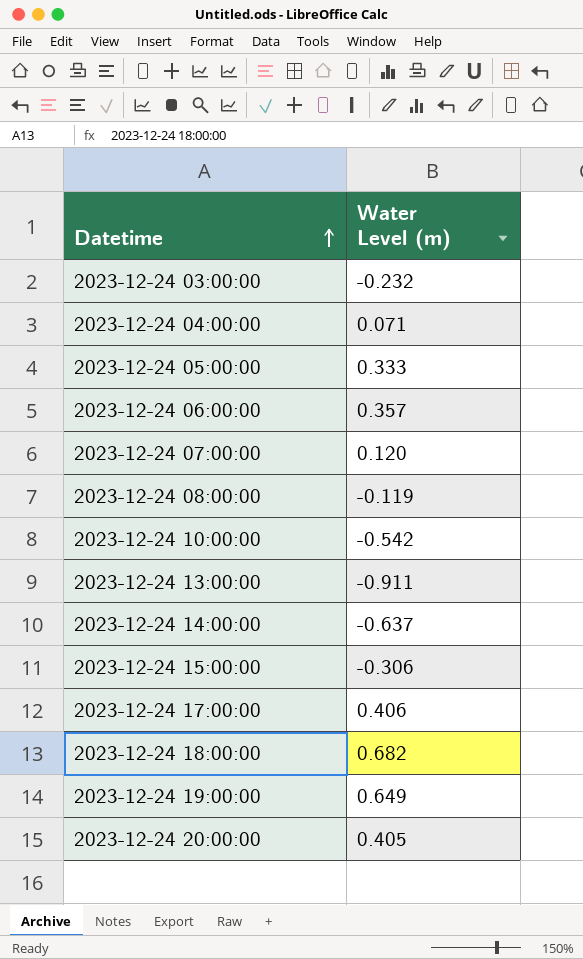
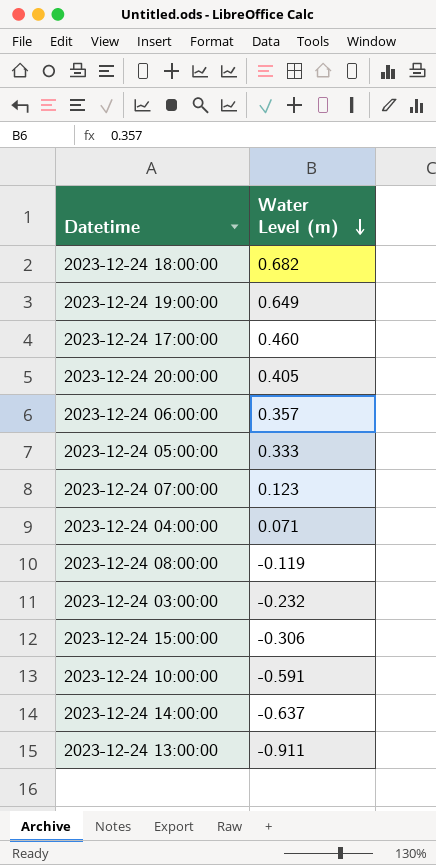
row order: Datetime ascending -> Water Level (m) descending
2023-12-24 17:00:00 | Water Level (m): 0.406 -> 0.460
2023-12-24 07:00:00 | Water Level (m): 0.120 -> 0.123
2023-12-24 10:00:00 | Water Level (m): -0.542 -> -0.591

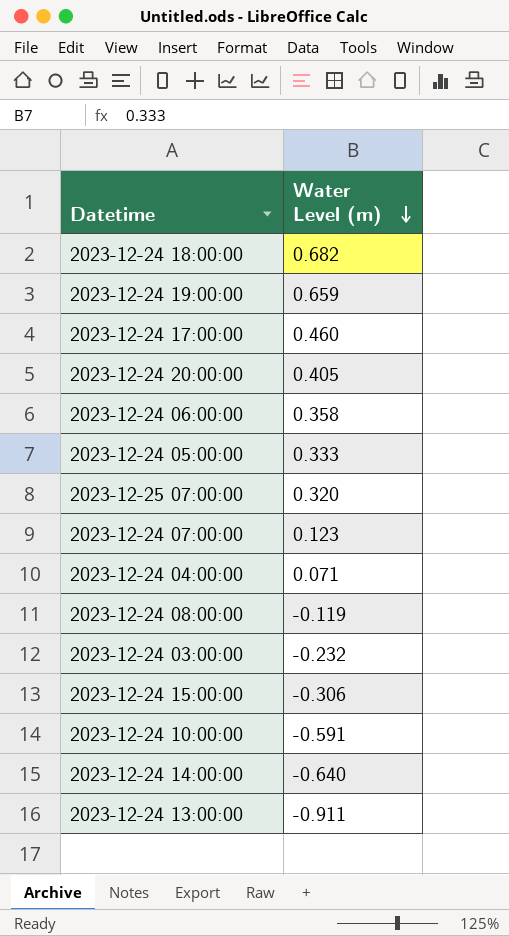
2023-12-24 19:00:00 | Water Level (m): 0.649 -> 0.659
2023-12-24 06:00:00 | Water Level (m): 0.357 -> 0.358
row 2023-12-25 07:00:00: none -> 0.320
2023-12-24 14:00:00 | Water Level (m): -0.637 -> -0.640

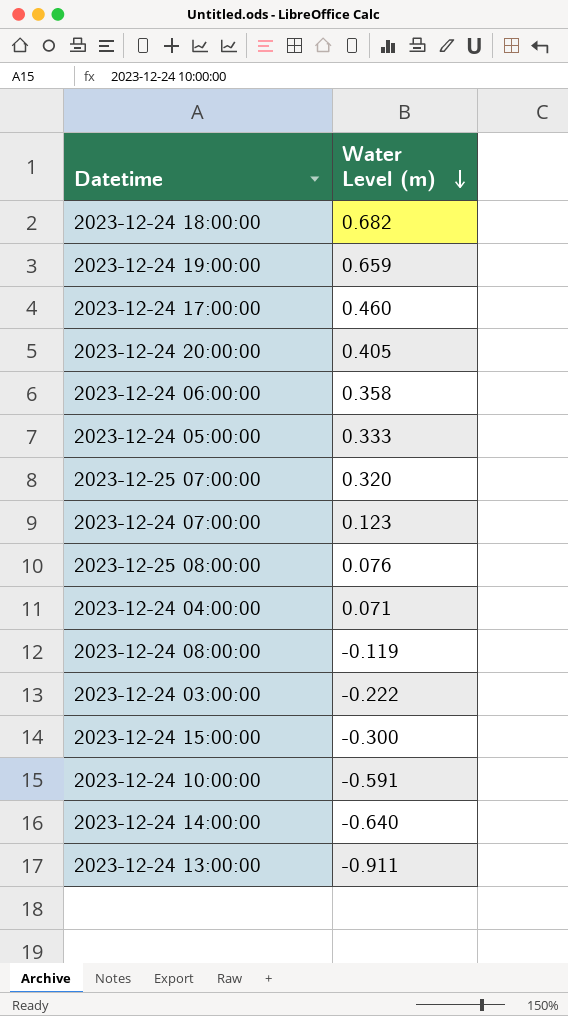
row 2023-12-25 08:00:00: none -> 0.076
2023-12-24 03:00:00 | Water Level (m): -0.232 -> -0.222
2023-12-24 15:00:00 | Water Level (m): -0.306 -> -0.300

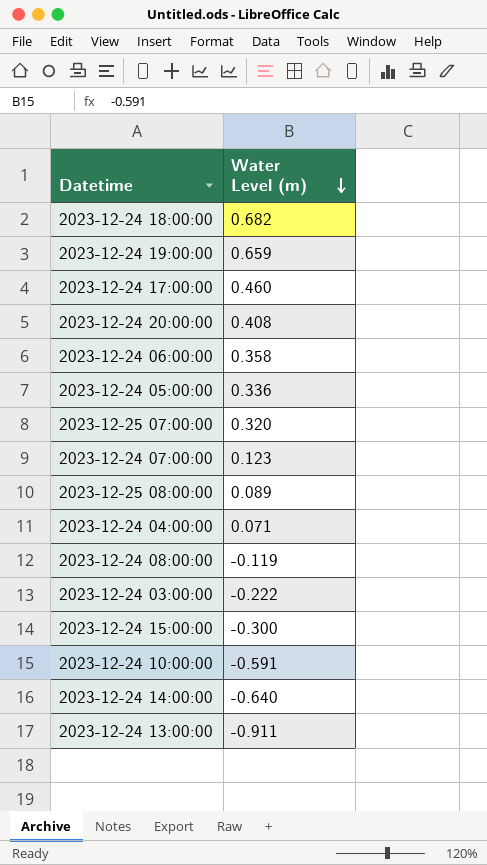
2023-12-24 20:00:00 | Water Level (m): 0.405 -> 0.408
2023-12-24 05:00:00 | Water Level (m): 0.333 -> 0.336
2023-12-25 08:00:00 | Water Level (m): 0.076 -> 0.089

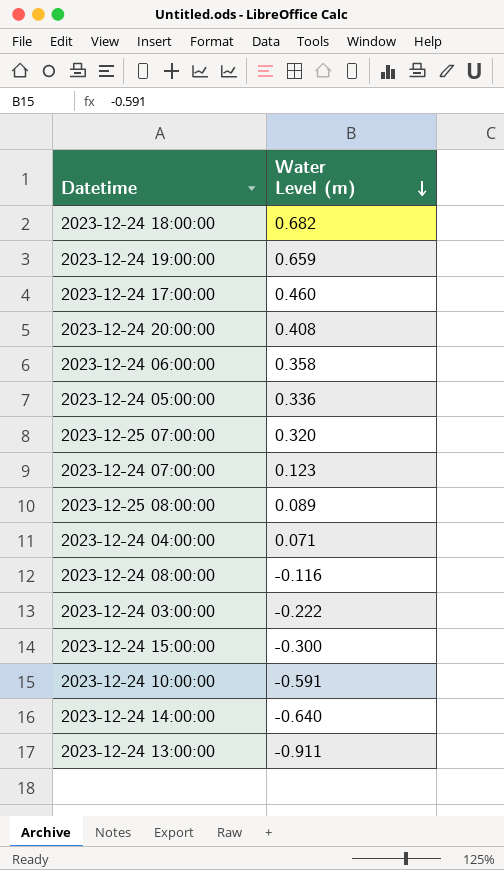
2023-12-24 08:00:00 | Water Level (m): -0.119 -> -0.116

